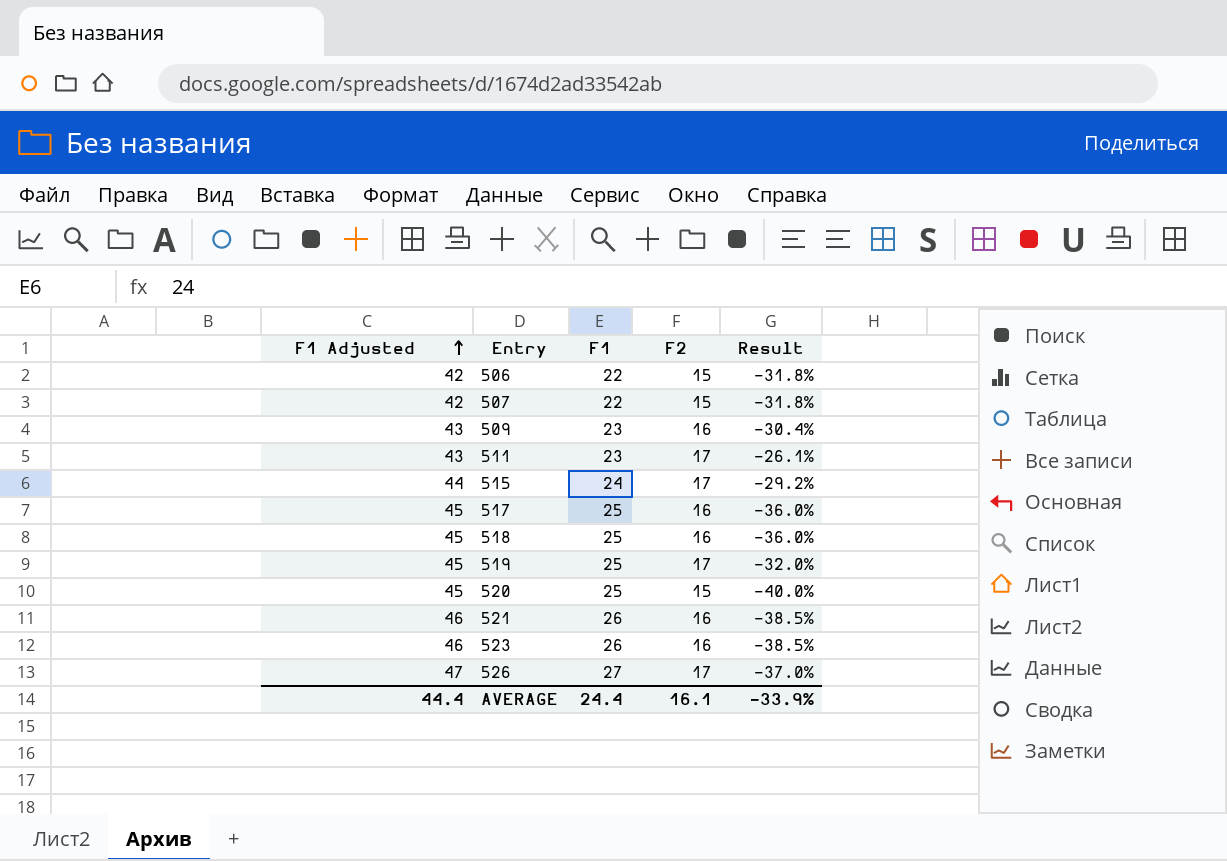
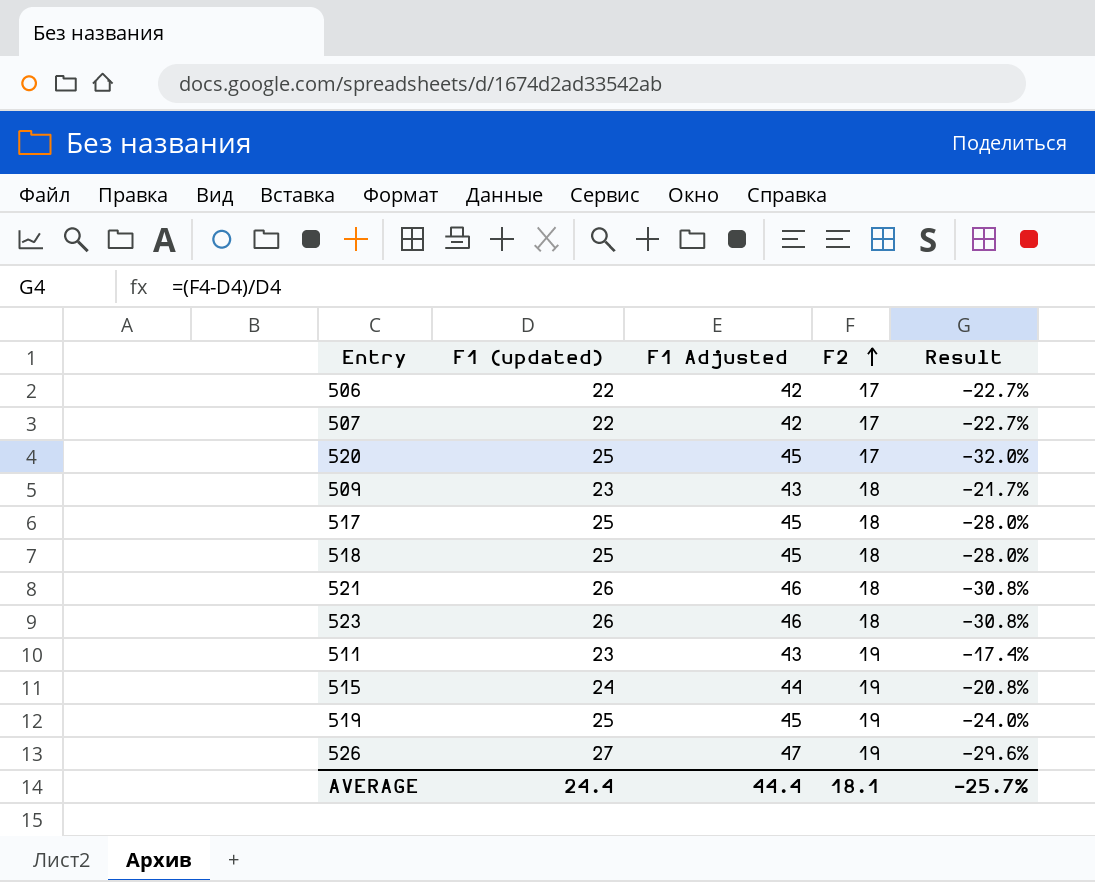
row order: F1 Adjusted ascending -> F2 ascending
column name: F1 -> F1 (updated)
column F1 Adjusted | position: 1 -> 3
506 | F2: 15 -> 17
506 | Result: -31.8% -> -22.7%
507 | F2: 15 -> 17
507 | Result: -31.8% -> -22.7%
520 | F2: 15 -> 17
520 | Result: -40.0% -> -32.0%
509 | F2: 16 -> 18
509 | Result: -30.4% -> -21.7%
517 | F2: 16 -> 18
517 | Result: -36.0% -> -28.0%
518 | F2: 16 -> 18
518 | Result: -36.0% -> -28.0%
521 | F2: 16 -> 18
521 | Result: -38.5% -> -30.8%
523 | F2: 16 -> 18
523 | Result: -38.5% -> -30.8%
511 | F2: 17 -> 19
511 | Result: -26.1% -> -17.4%
515 | F2: 17 -> 19
515 | Result: -29.2% -> -20.8%
519 | F2: 17 -> 19
519 | Result: -32.0% -> -24.0%
526 | F2: 17 -> 19
526 | Result: -37.0% -> -29.6%
AVERAGE | F2: 16.1 -> 18.1
AVERAGE | Result: -33.9% -> -25.7%

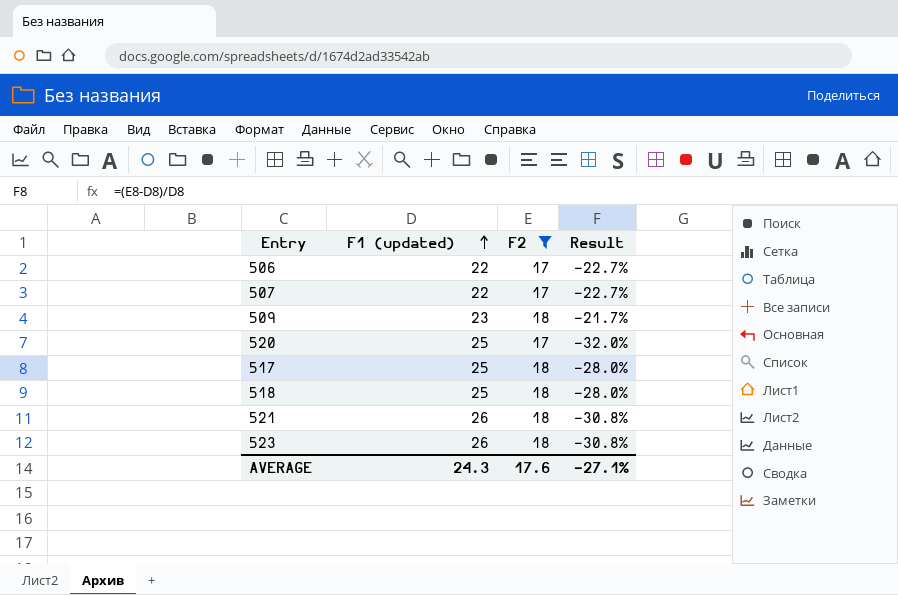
filter: none -> F2 != 19
row order: F2 ascending -> F1 (updated) ascending
column F1 Adjusted | formula: [F1 (updated)] + 20 -> none
AVERAGE | F1 (updated): 24.4 -> 24.3
AVERAGE | F2: 18.1 -> 17.6
AVERAGE | Result: -25.7% -> -27.1%

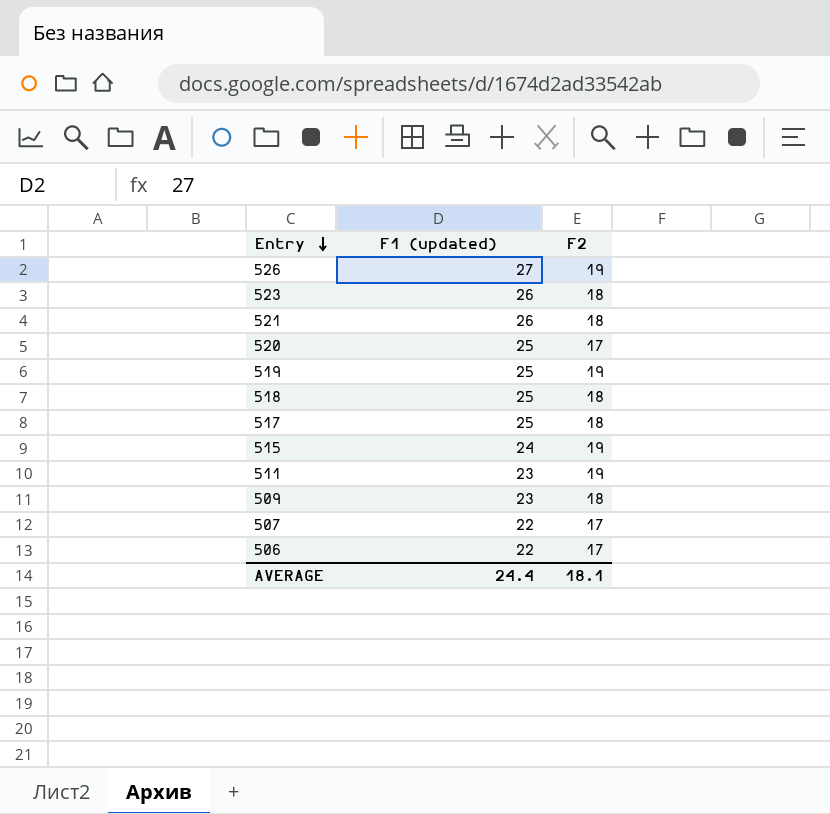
filter: F2 != 19 -> none
row order: F1 (updated) ascending -> Entry descending
column Result | formula: ([F2] - [F1 (updated)]) / [F1 (updated)] -> none
AVERAGE | F1 (updated): 24.3 -> 24.4
AVERAGE | F2: 17.6 -> 18.1

